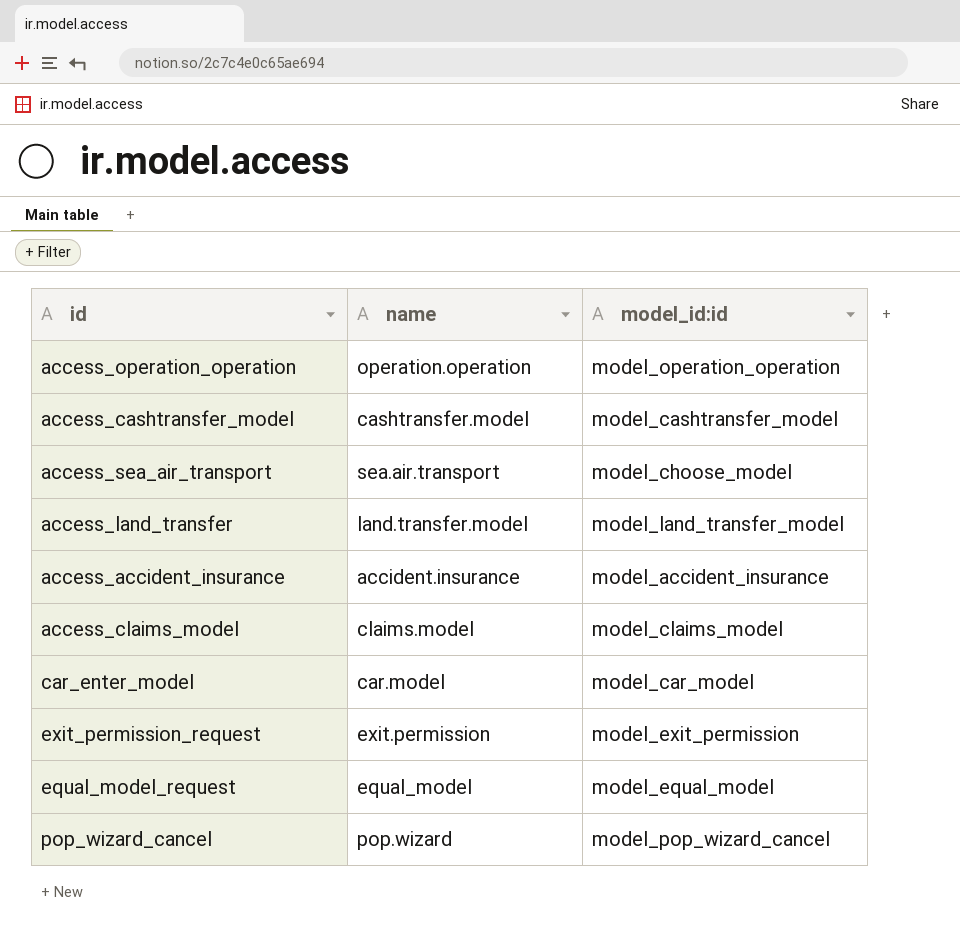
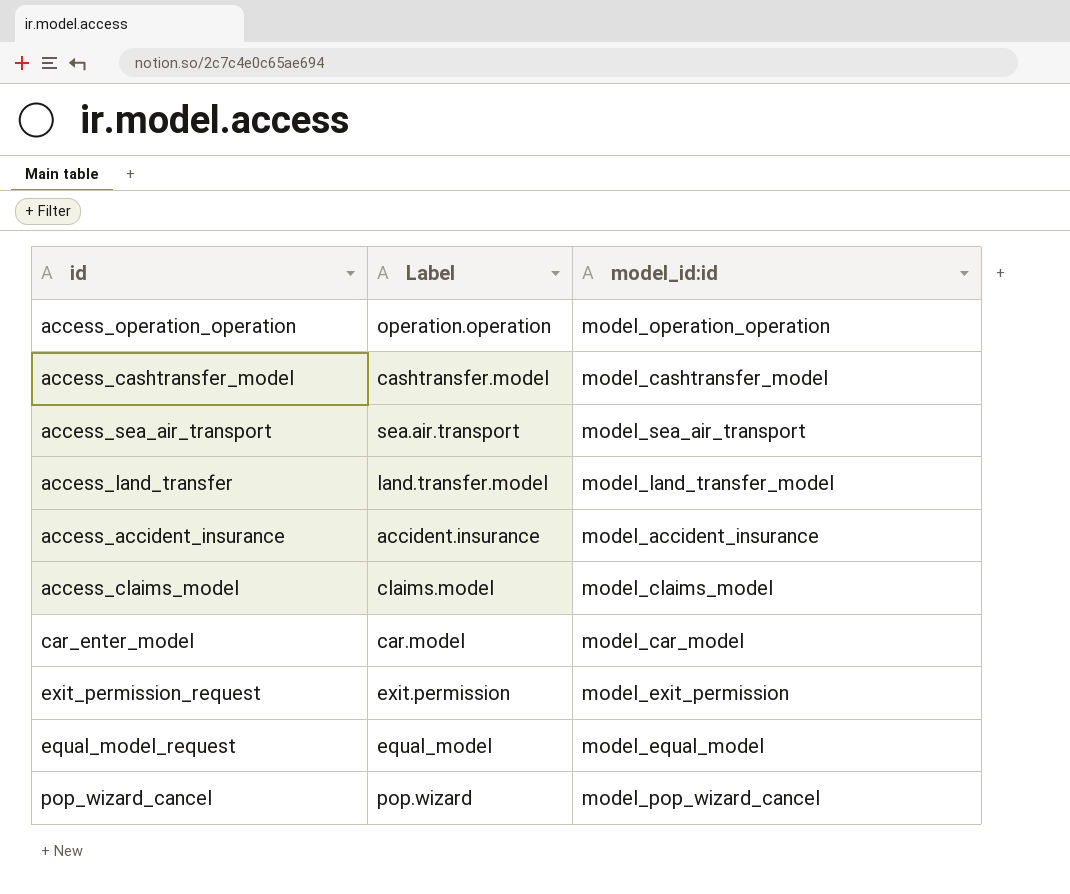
column name: name -> Label
access_sea_air_transport | model_id:id: model_choose_model -> model_sea_air_transport

